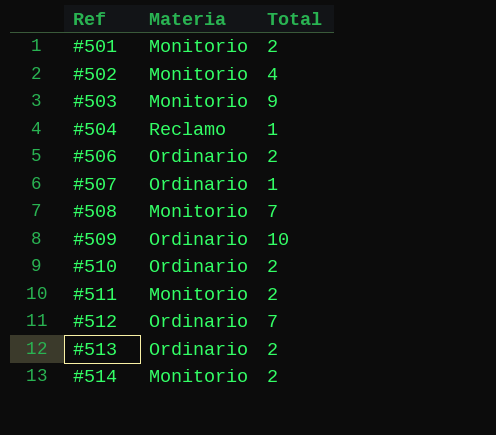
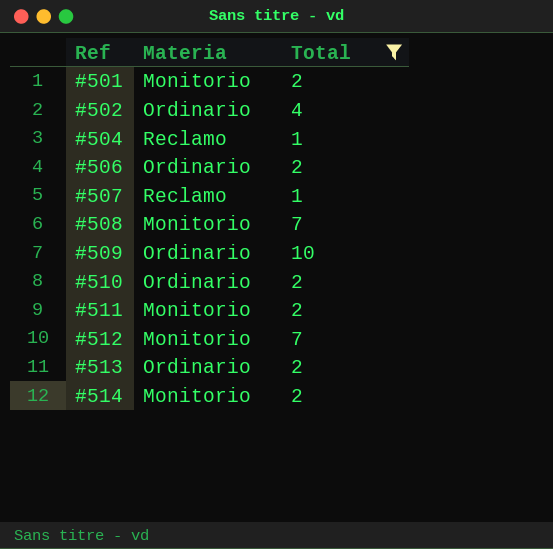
filter: none -> Total != 9
#502 | Materia: Monitorio -> Ordinario
#507 | Materia: Ordinario -> Reclamo
#512 | Materia: Ordinario -> Monitorio

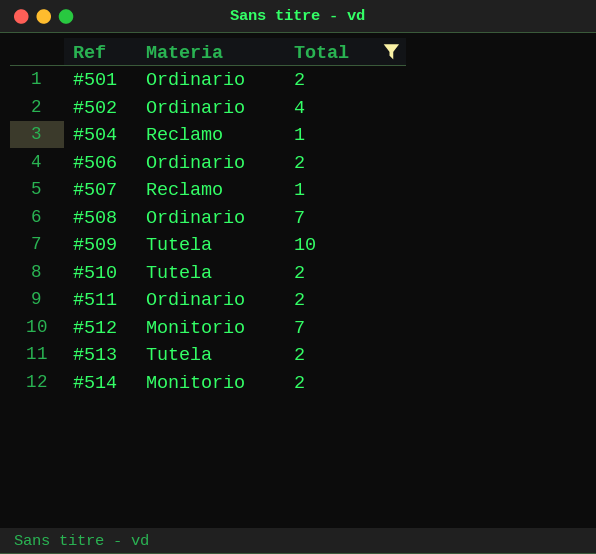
#501 | Materia: Monitorio -> Ordinario
#508 | Materia: Monitorio -> Ordinario
#509 | Materia: Ordinario -> Tutela
#510 | Materia: Ordinario -> Tutela
#511 | Materia: Monitorio -> Ordinario
#513 | Materia: Ordinario -> Tutela

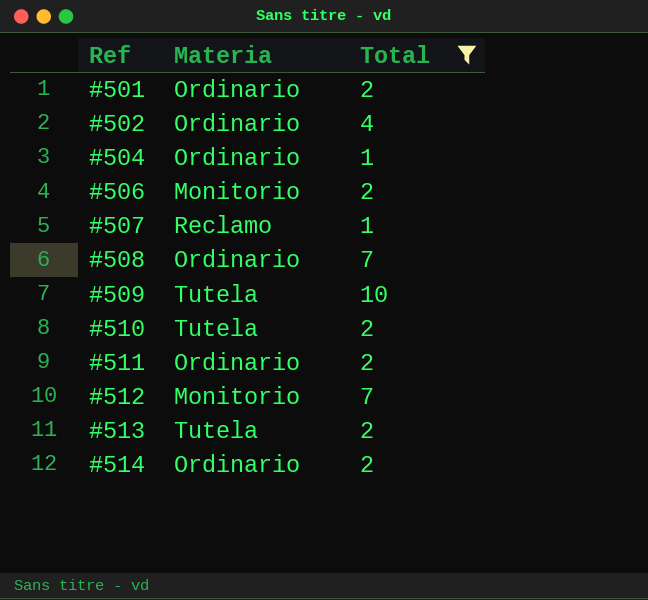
#504 | Materia: Reclamo -> Ordinario
#506 | Materia: Ordinario -> Monitorio
#514 | Materia: Monitorio -> Ordinario

